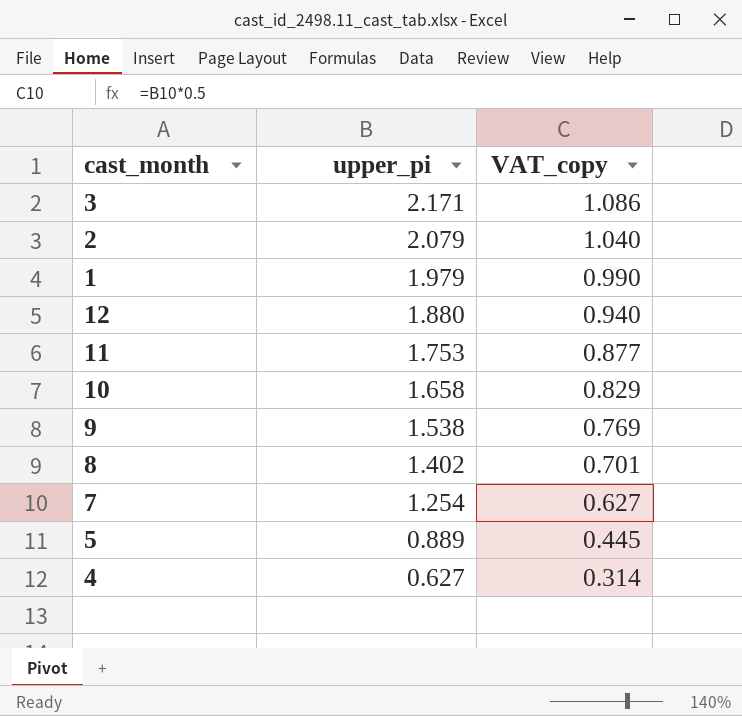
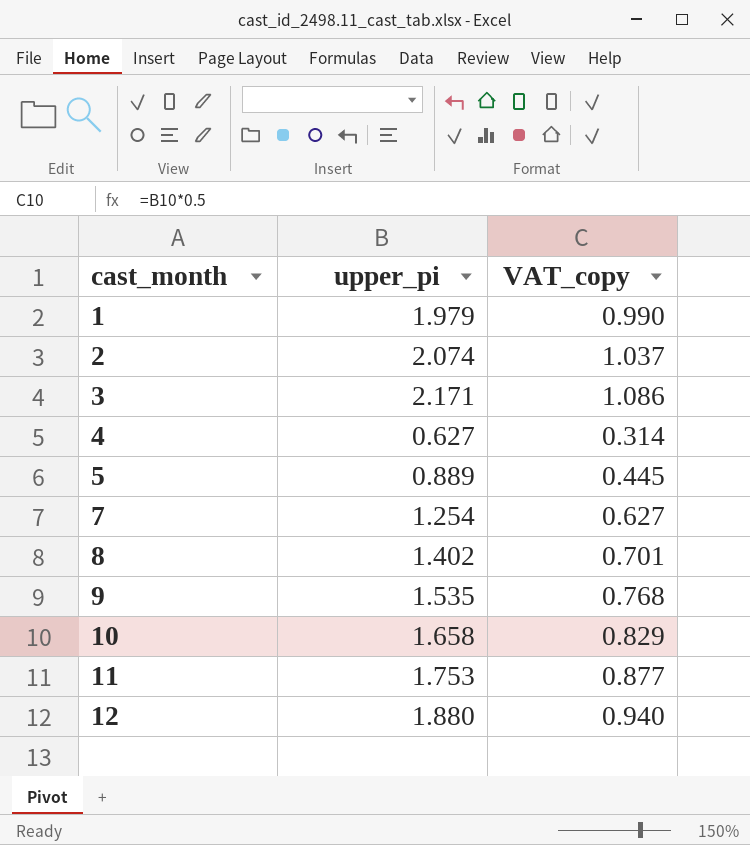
row order: upper_pi descending -> cast_month ascending
2 | upper_pi: 2.079 -> 2.074
2 | VAT_copy: 1.040 -> 1.037
9 | upper_pi: 1.538 -> 1.535
9 | VAT_copy: 0.769 -> 0.768

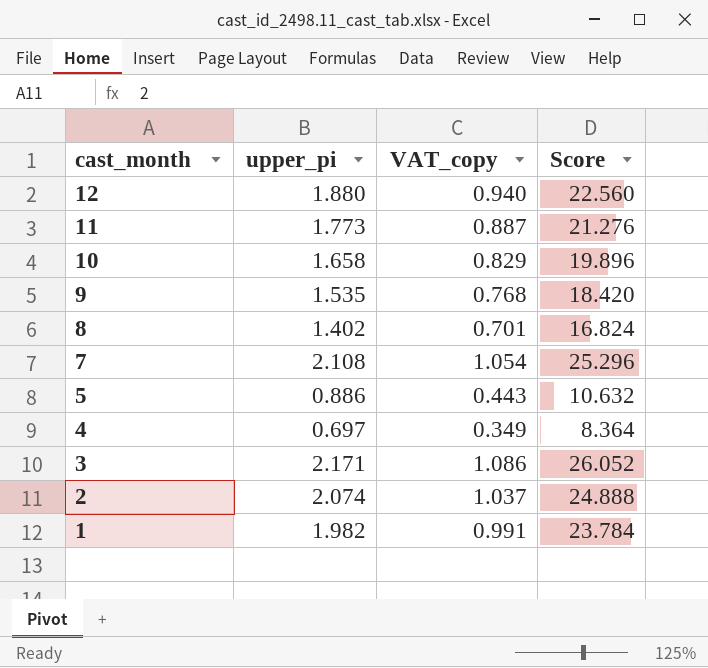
row order: cast_month ascending -> cast_month descending
column Score | formula: none -> [upper_pi] * 12
11 | upper_pi: 1.753 -> 1.773
11 | VAT_copy: 0.877 -> 0.887
7 | upper_pi: 1.254 -> 2.108
7 | VAT_copy: 0.627 -> 1.054
5 | upper_pi: 0.889 -> 0.886
5 | VAT_copy: 0.445 -> 0.443
4 | upper_pi: 0.627 -> 0.697
4 | VAT_copy: 0.314 -> 0.349
1 | upper_pi: 1.979 -> 1.982
1 | VAT_copy: 0.990 -> 0.991

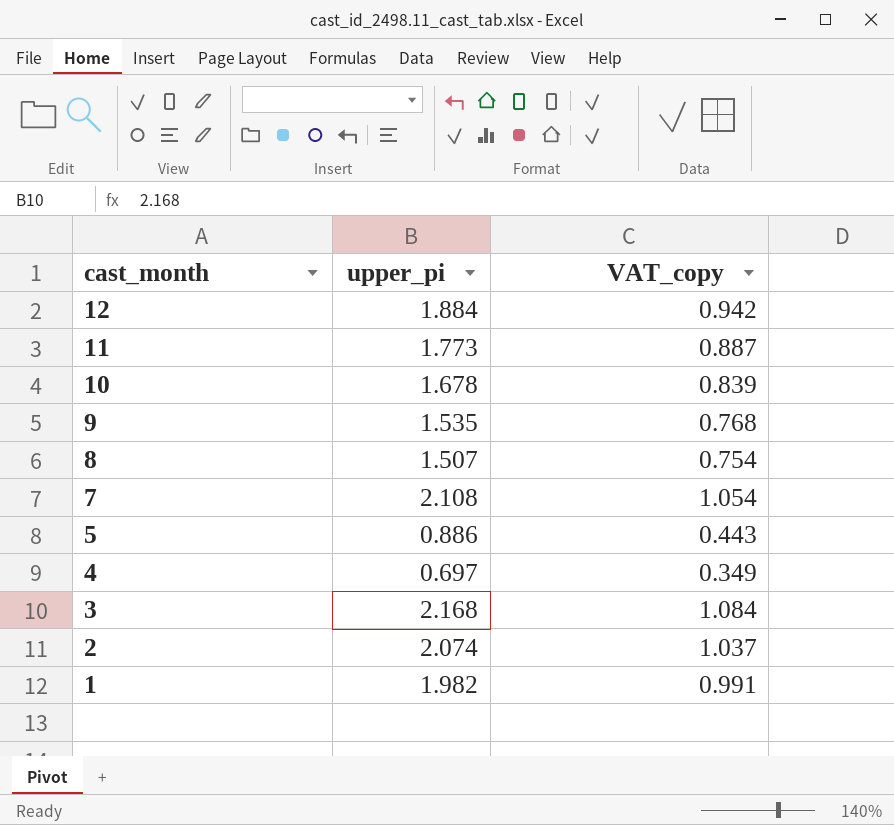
column Score | formula: [upper_pi] * 12 -> none
12 | upper_pi: 1.880 -> 1.884
12 | VAT_copy: 0.940 -> 0.942
10 | upper_pi: 1.658 -> 1.678
10 | VAT_copy: 0.829 -> 0.839
8 | upper_pi: 1.402 -> 1.507
8 | VAT_copy: 0.701 -> 0.754
3 | upper_pi: 2.171 -> 2.168
3 | VAT_copy: 1.086 -> 1.084

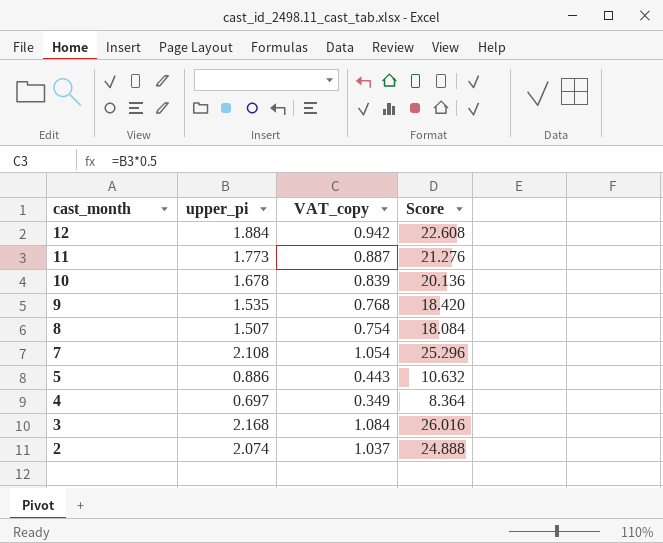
column Score | formula: none -> [upper_pi] * 12
row 1: 1.982 | 0.991 -> none

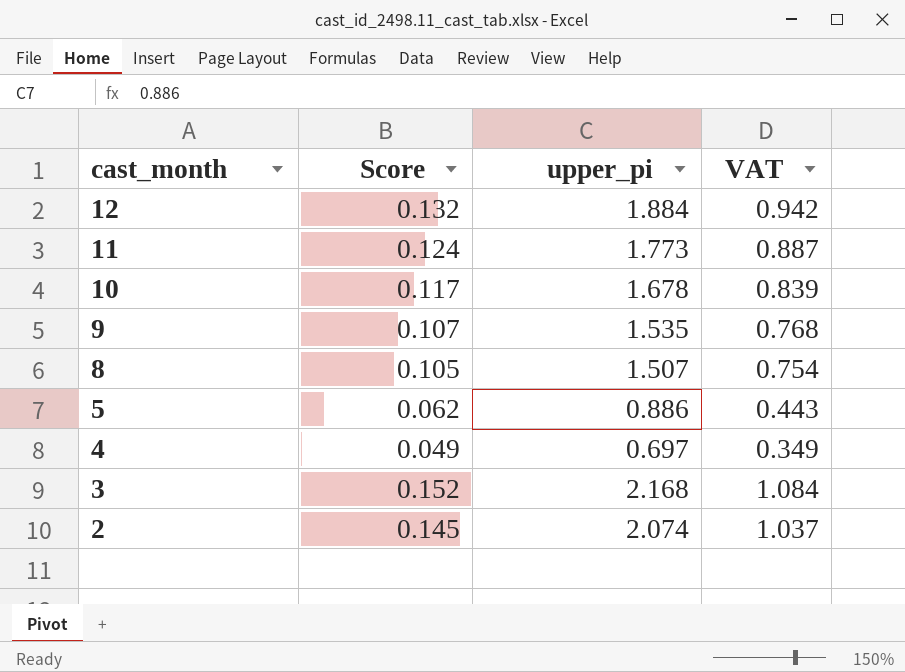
column Score | formula: [upper_pi] * 12 -> [upper_pi] * 0.07
column Score | position: 4 -> 2
column name: VAT_copy -> VAT
row 7: 2.108 | 1.054 | 25.296 -> none

